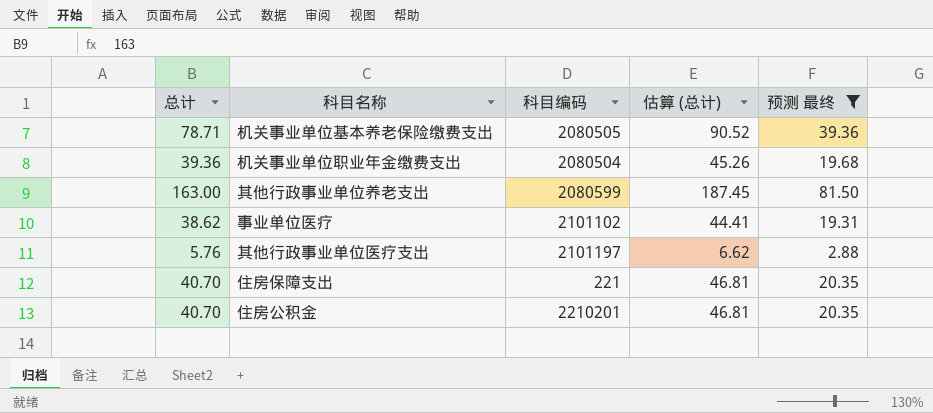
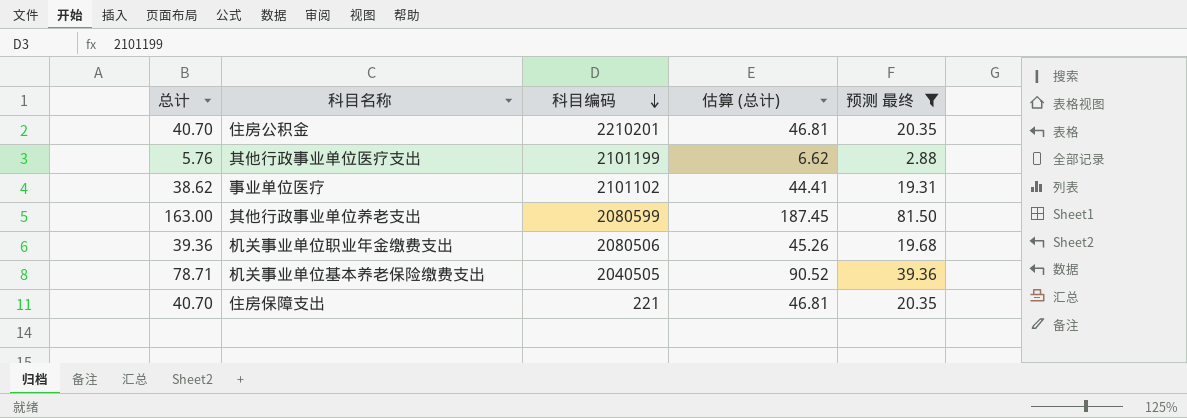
row order: none -> 科目编码 descending
其他行政事业单位医疗支出 | 科目编码: 2101197 -> 2101199
机关事业单位职业年金缴费支出 | 科目编码: 2080504 -> 2080506
机关事业单位基本养老保险缴费支出 | 科目编码: 2080505 -> 2040505

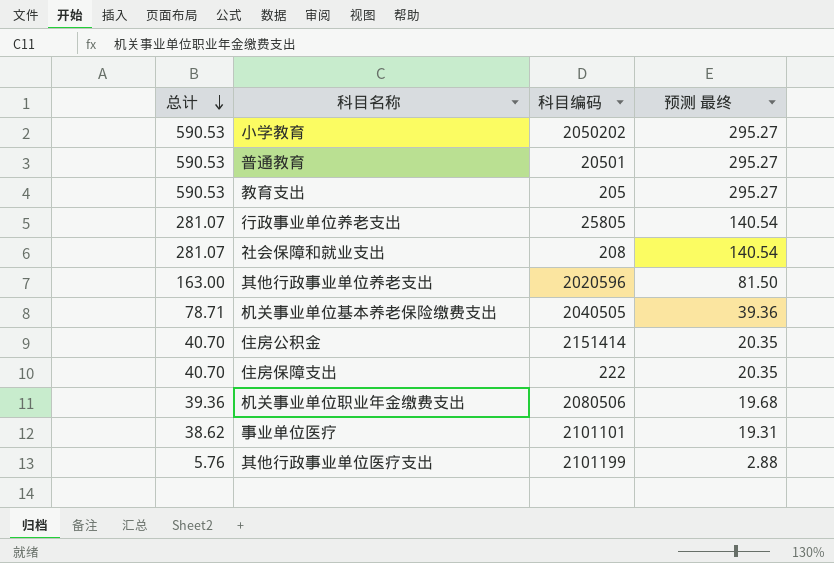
filter: 预测 最终 <= 81.50 -> none
row order: 科目编码 descending -> 总计 descending
column 估算 (总计) | formula: [总计] * 1.15 -> none
其他行政事业单位养老支出 | 科目编码: 2080599 -> 2020596
住房公积金 | 科目编码: 2210201 -> 2151414
住房保障支出 | 科目编码: 221 -> 222
事业单位医疗 | 科目编码: 2101102 -> 2101101

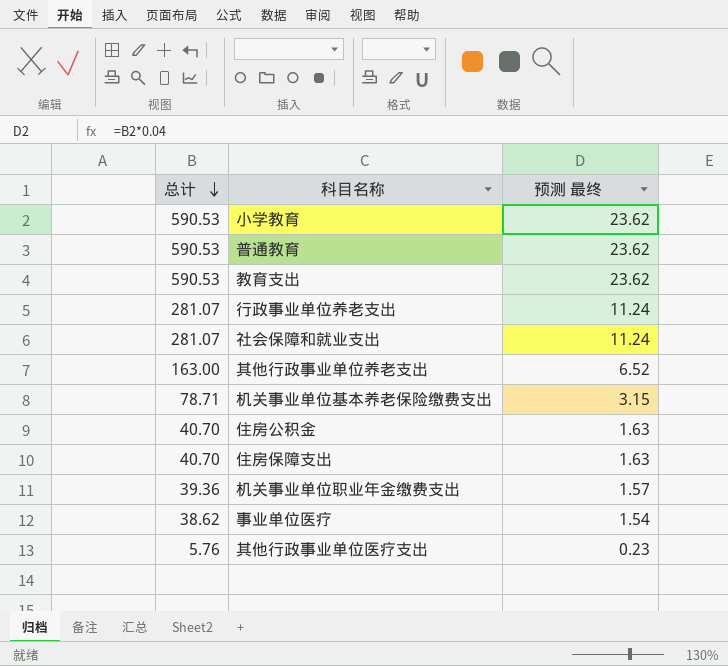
column 科目编码 | position: 3 -> none
column 预测 最终 | formula: [总计] * 0.5 -> [总计] * 0.04

